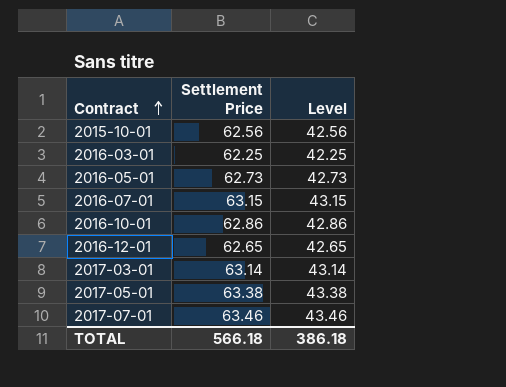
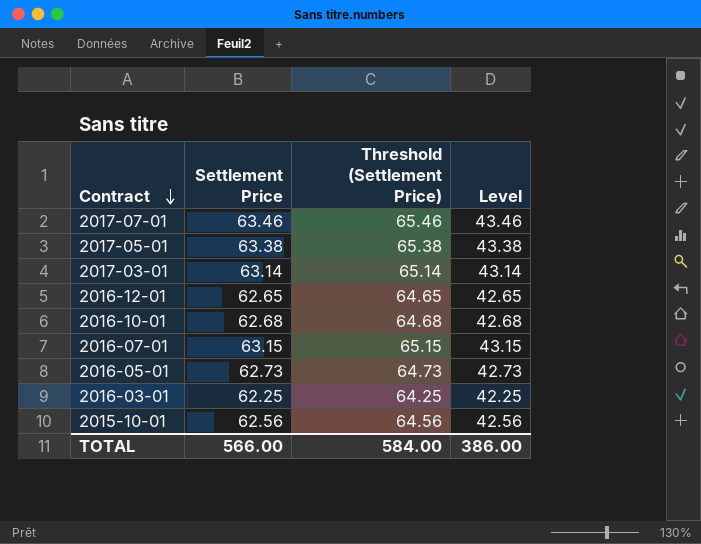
row order: Contract ascending -> Contract descending
column Threshold (Settlement Price) | formula: none -> [Settlement Price] + 2
2016-10-01 | Settlement Price: 62.86 -> 62.68
2016-10-01 | Level: 42.86 -> 42.68
TOTAL | Settlement Price: 566.18 -> 566.00
TOTAL | Level: 386.18 -> 386.00

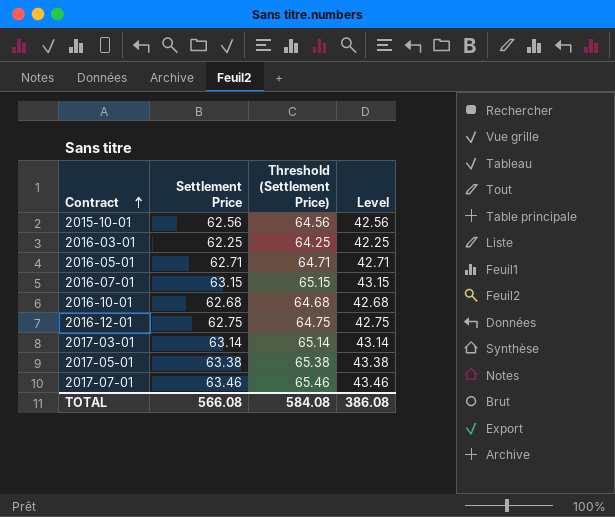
row order: Contract descending -> Contract ascending
2016-05-01 | Settlement Price: 62.73 -> 62.71
2016-05-01 | Threshold (Settlement Price): 64.73 -> 64.71
2016-05-01 | Level: 42.73 -> 42.71
2016-12-01 | Settlement Price: 62.65 -> 62.75
2016-12-01 | Threshold (Settlement Price): 64.65 -> 64.75
2016-12-01 | Level: 42.65 -> 42.75
TOTAL | Settlement Price: 566.00 -> 566.08
TOTAL | Threshold (Settlement Price): 584.00 -> 584.08
TOTAL | Level: 386.00 -> 386.08

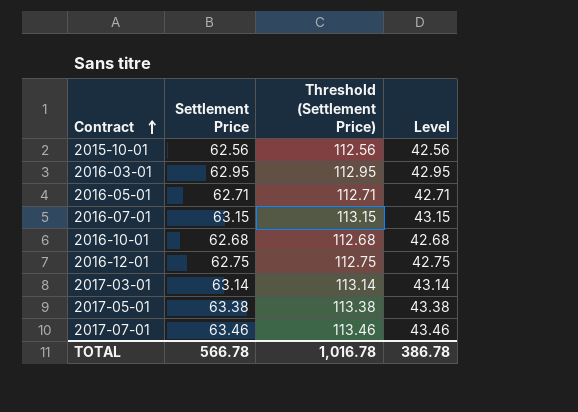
column Threshold (Settlement Price) | formula: [Settlement Price] + 2 -> [Settlement Price] + 50
2016-03-01 | Settlement Price: 62.25 -> 62.95
2016-03-01 | Level: 42.25 -> 42.95
TOTAL | Settlement Price: 566.08 -> 566.78
TOTAL | Threshold (Settlement Price): 584.08 -> 1,016.78
TOTAL | Level: 386.08 -> 386.78

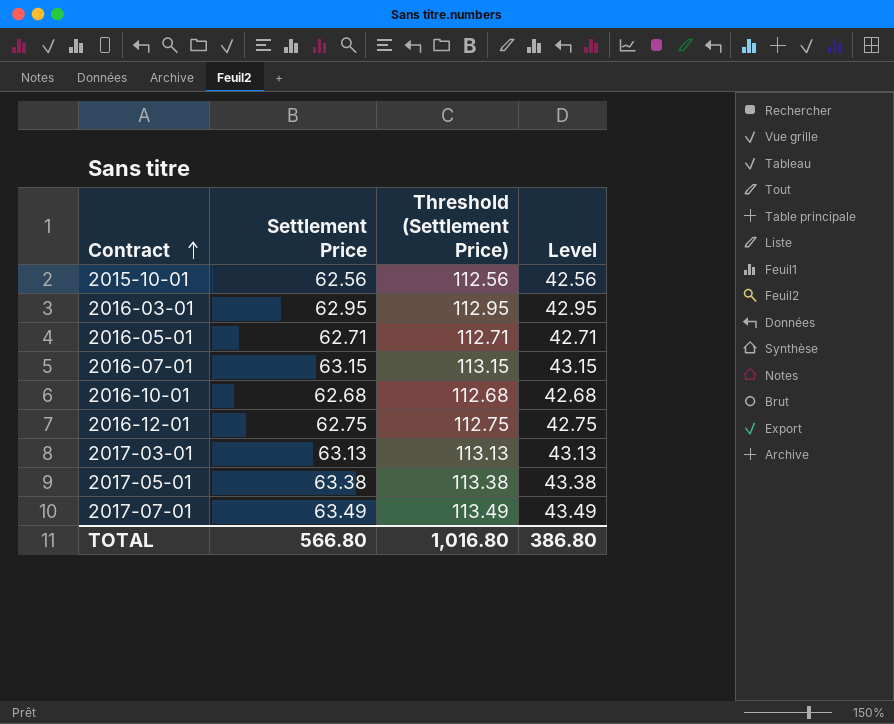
2017-03-01 | Settlement Price: 63.14 -> 63.13
2017-03-01 | Threshold (Settlement Price): 113.14 -> 113.13
2017-03-01 | Level: 43.14 -> 43.13
2017-07-01 | Settlement Price: 63.46 -> 63.49
2017-07-01 | Threshold (Settlement Price): 113.46 -> 113.49
2017-07-01 | Level: 43.46 -> 43.49
TOTAL | Settlement Price: 566.78 -> 566.80
TOTAL | Threshold (Settlement Price): 1,016.78 -> 1,016.80
TOTAL | Level: 386.78 -> 386.80

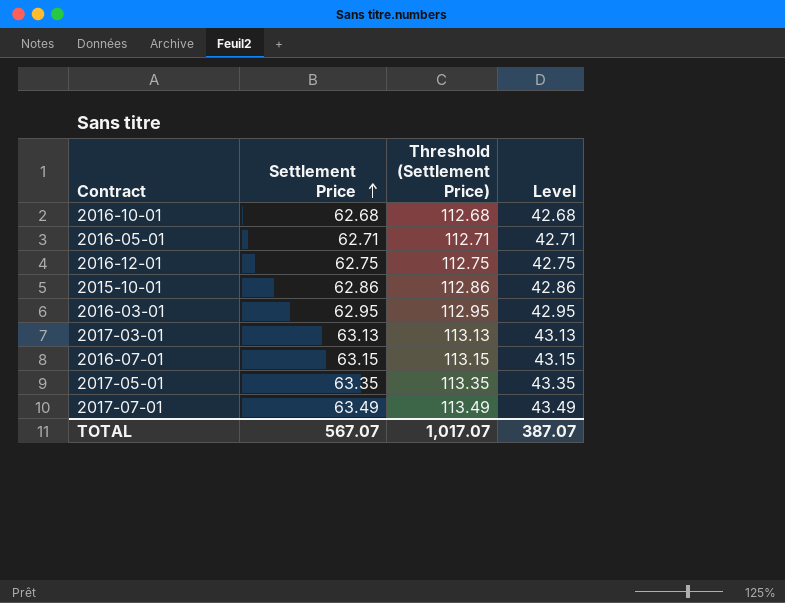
row order: Contract ascending -> Settlement Price ascending
2015-10-01 | Settlement Price: 62.56 -> 62.86
2015-10-01 | Threshold (Settlement Price): 112.56 -> 112.86
2015-10-01 | Level: 42.56 -> 42.86
2017-05-01 | Settlement Price: 63.38 -> 63.35
2017-05-01 | Threshold (Settlement Price): 113.38 -> 113.35
2017-05-01 | Level: 43.38 -> 43.35
TOTAL | Settlement Price: 566.80 -> 567.07
TOTAL | Threshold (Settlement Price): 1,016.80 -> 1,017.07
TOTAL | Level: 386.80 -> 387.07

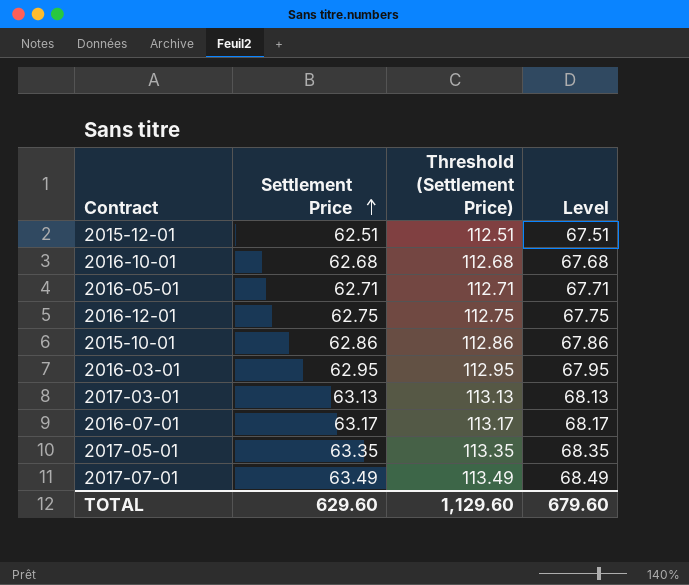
column Level | formula: [Settlement Price] - 20 -> [Settlement Price] + 5
row 2015-12-01: none -> 62.51 | 112.51 | 67.51
2016-07-01 | Settlement Price: 63.15 -> 63.17
2016-07-01 | Threshold (Settlement Price): 113.15 -> 113.17
TOTAL | Settlement Price: 567.07 -> 629.60
TOTAL | Threshold (Settlement Price): 1,017.07 -> 1,129.60
TOTAL | Level: 387.07 -> 679.60

